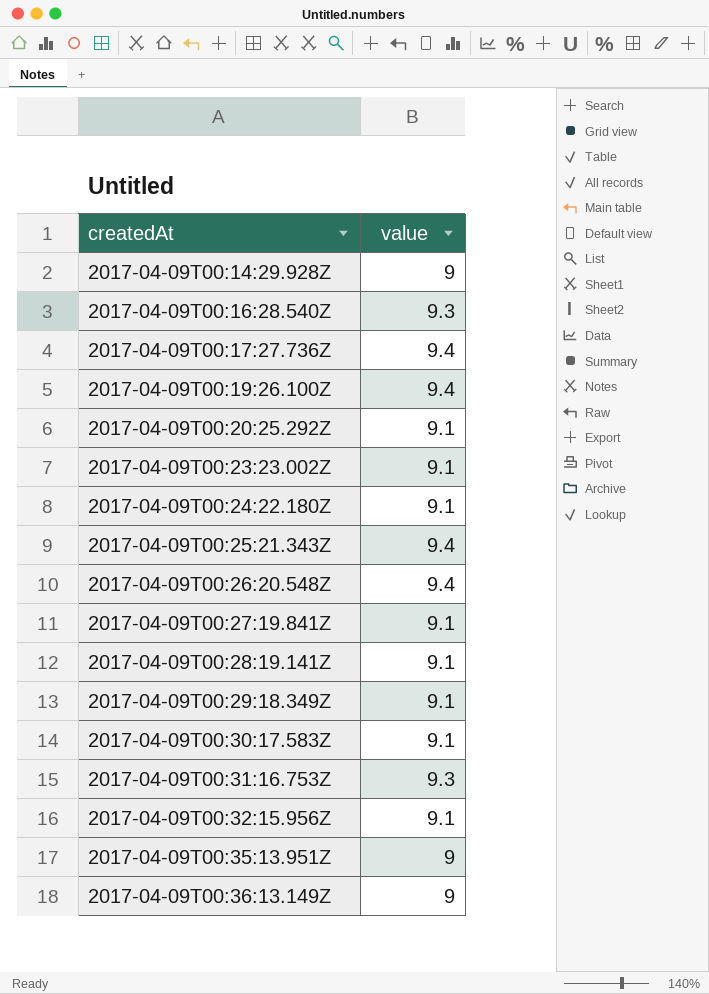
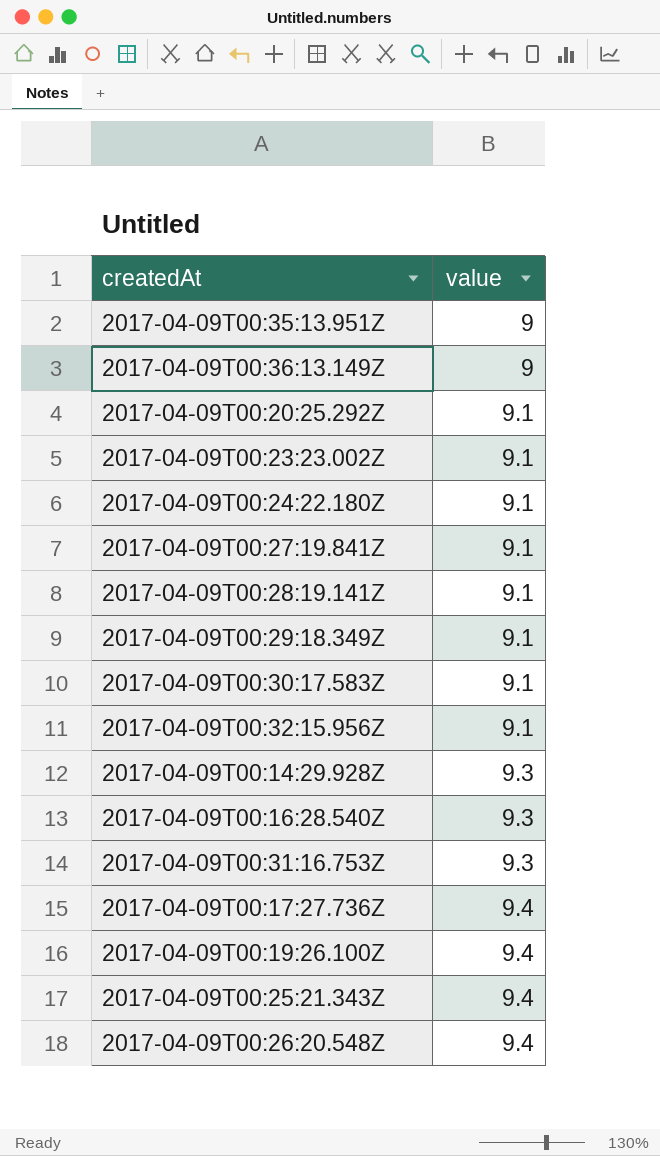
row order: createdAt ascending -> value ascending
2017-04-09T00:14:29.928Z | value: 9 -> 9.3

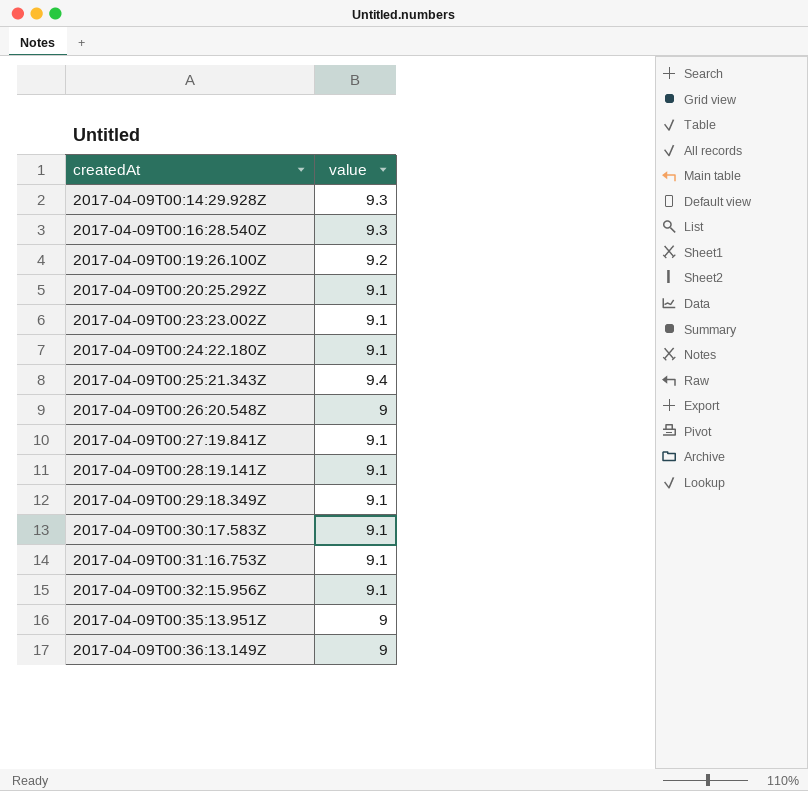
row order: value ascending -> createdAt ascending
row 2017-04-09T00:17:27.736Z: 9.4 -> none
2017-04-09T00:19:26.100Z | value: 9.4 -> 9.2
2017-04-09T00:26:20.548Z | value: 9.4 -> 9
2017-04-09T00:31:16.753Z | value: 9.3 -> 9.1

